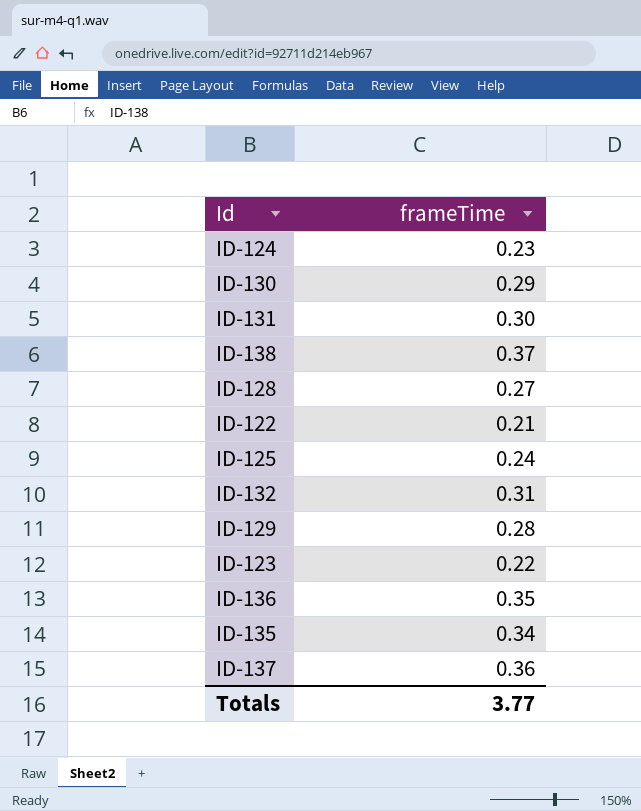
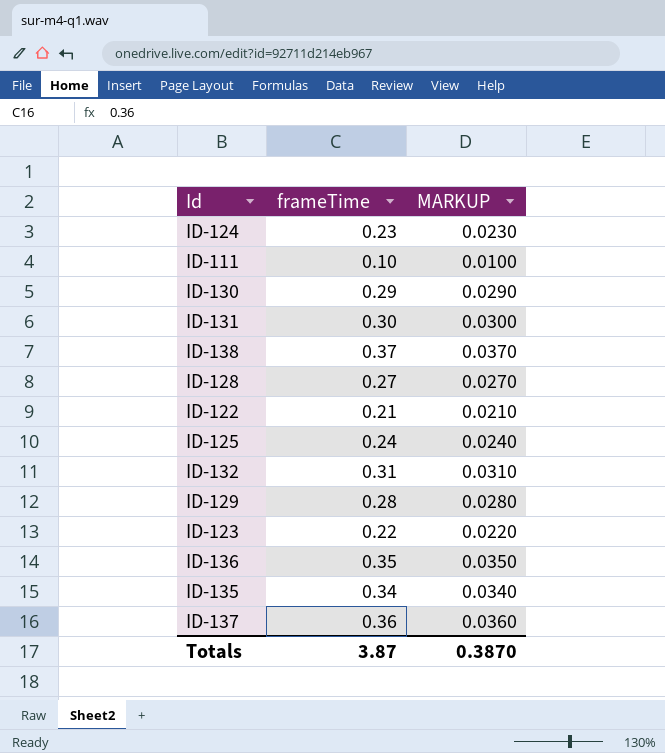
column MARKUP | formula: none -> [frameTime] * 0.1
row ID-111: none -> 0.10 | 0.0100
Totals | frameTime: 3.77 -> 3.87

